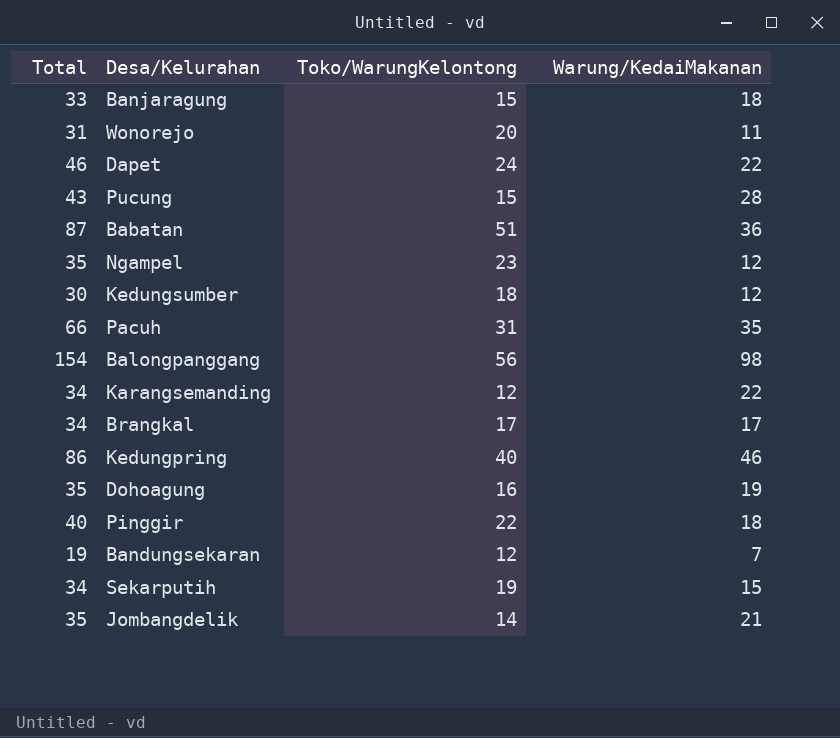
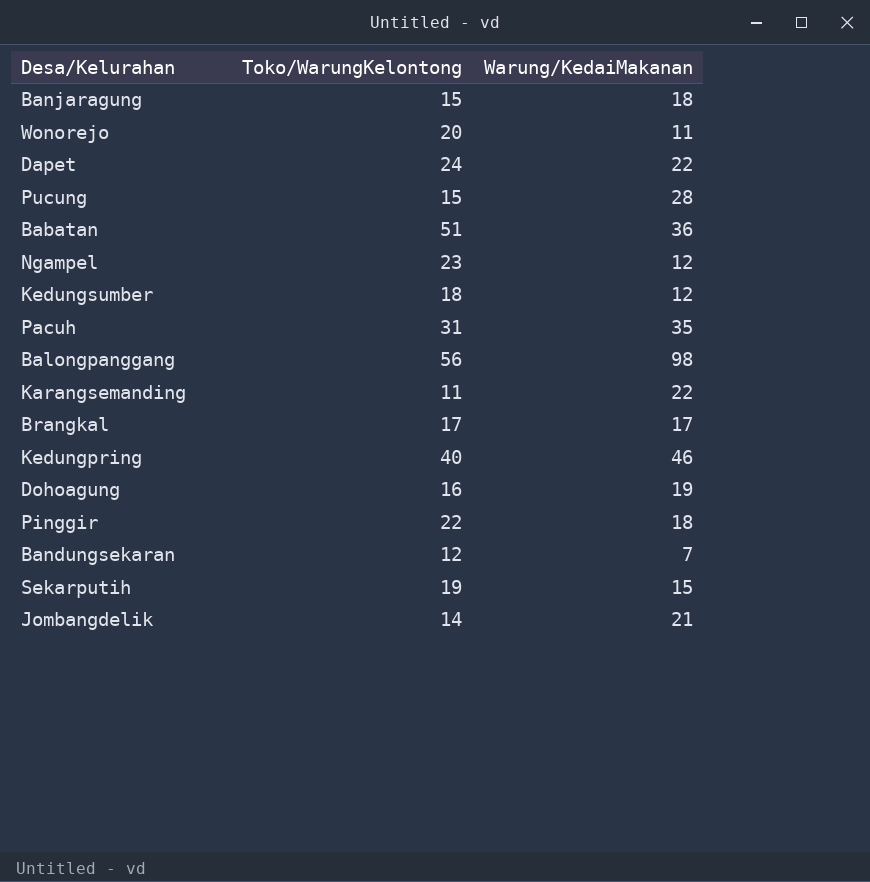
column Total | formula: [Toko/WarungKelontong] + [Warung/KedaiMakanan] -> none
Karangsemanding | Toko/WarungKelontong: 12 -> 11

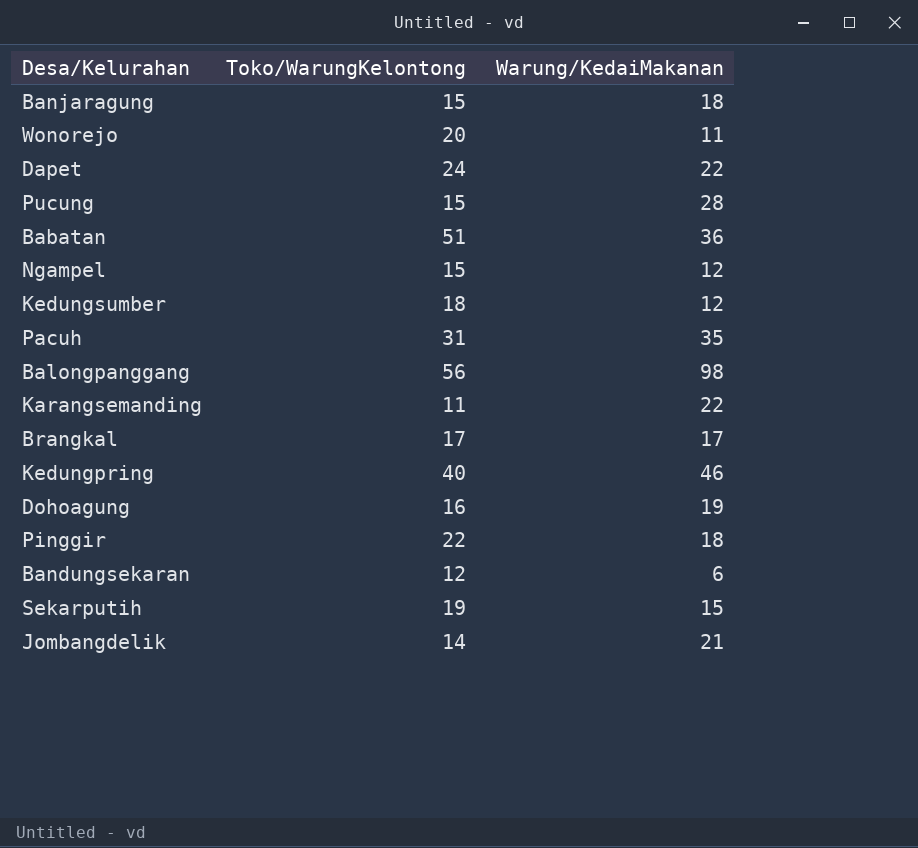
Ngampel | Toko/WarungKelontong: 23 -> 15
Bandungsekaran | Warung/KedaiMakanan: 7 -> 6

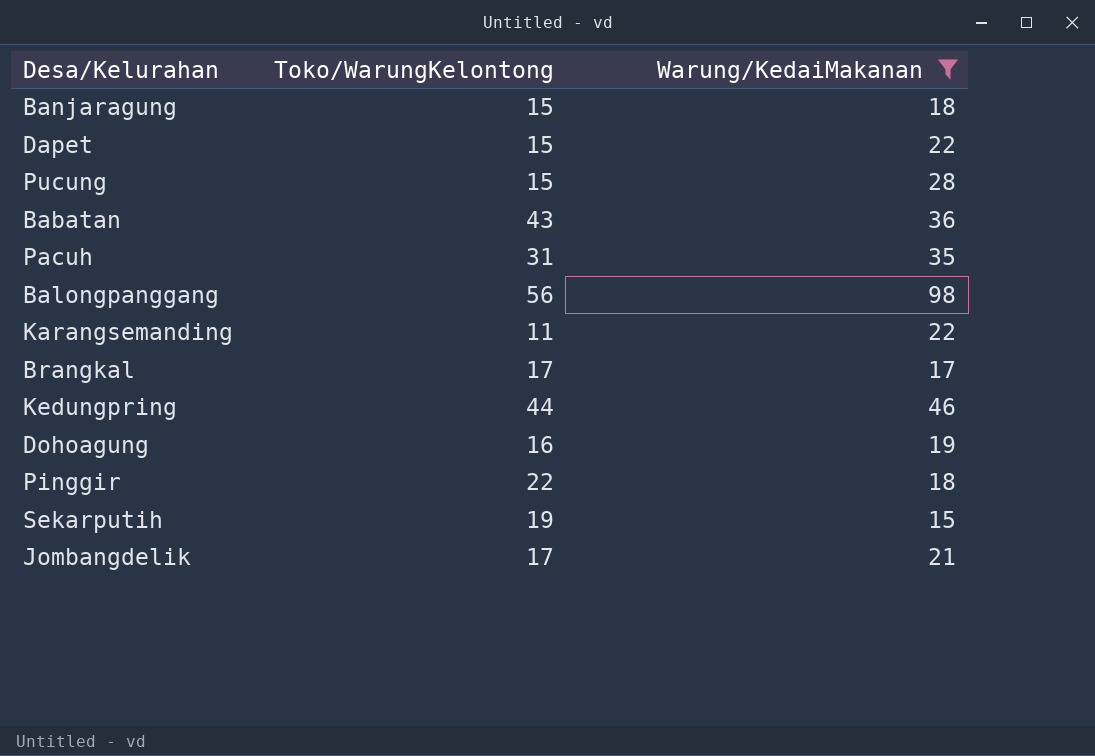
filter: none -> Warung/KedaiMakanan >= 15
Dapet | Toko/WarungKelontong: 24 -> 15
Babatan | Toko/WarungKelontong: 51 -> 43
Kedungpring | Toko/WarungKelontong: 40 -> 44
Jombangdelik | Toko/WarungKelontong: 14 -> 17

